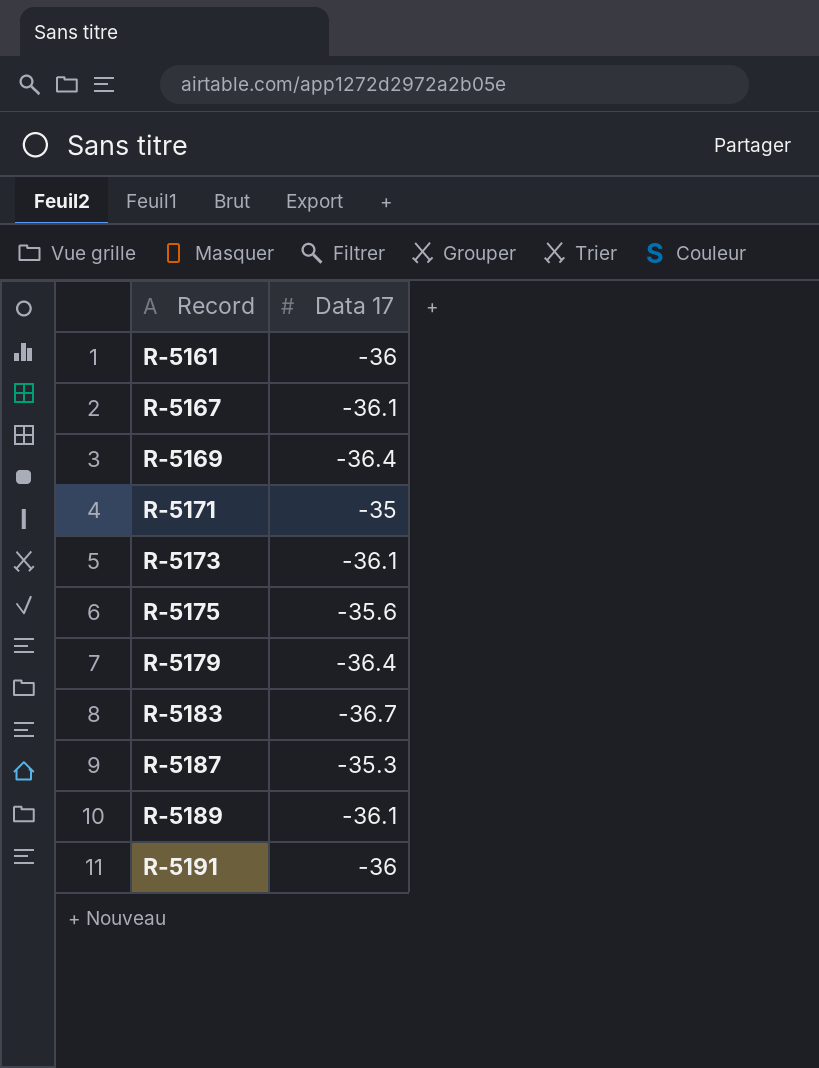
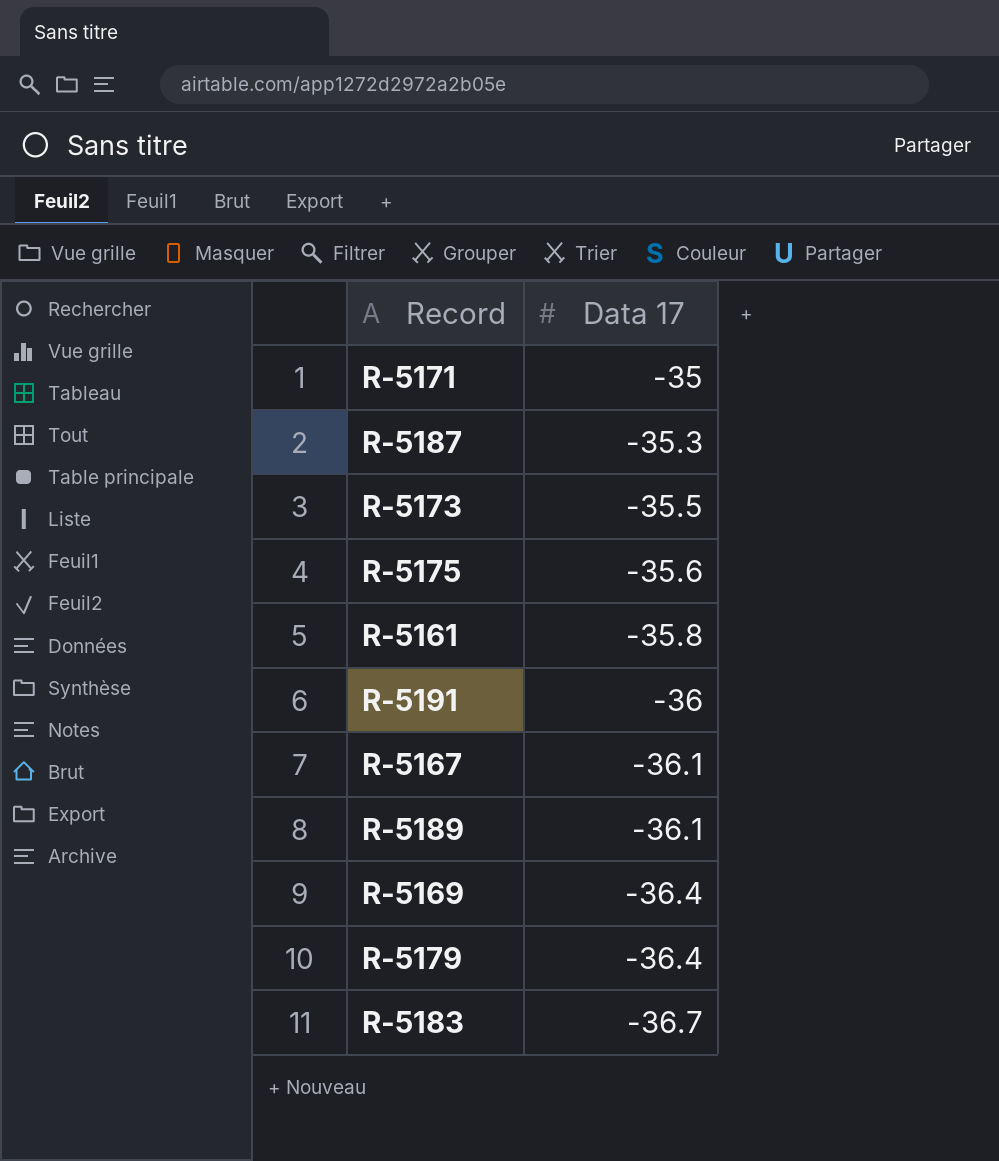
row order: Record ascending -> Data 17 descending
R-5173 | Data 17: -36.1 -> -35.5
R-5161 | Data 17: -36 -> -35.8

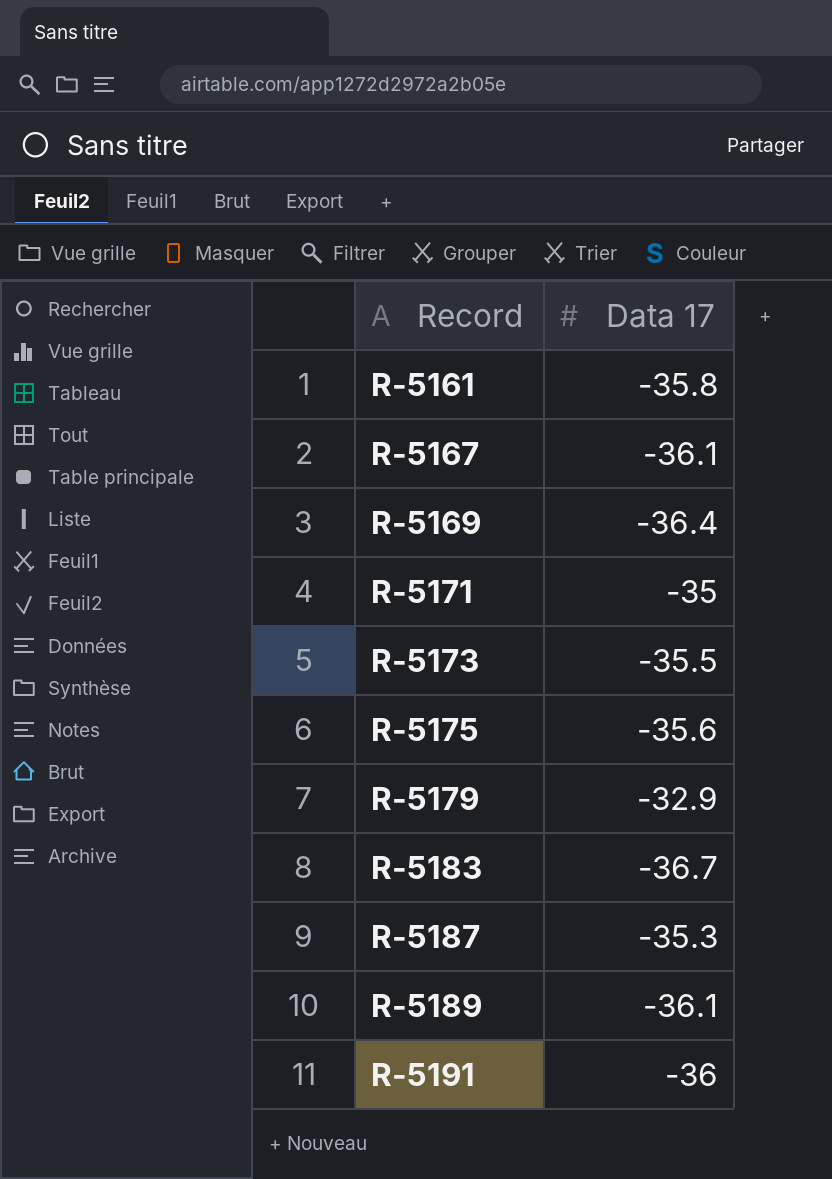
row order: Data 17 descending -> Record ascending
R-5179 | Data 17: -36.4 -> -32.9

